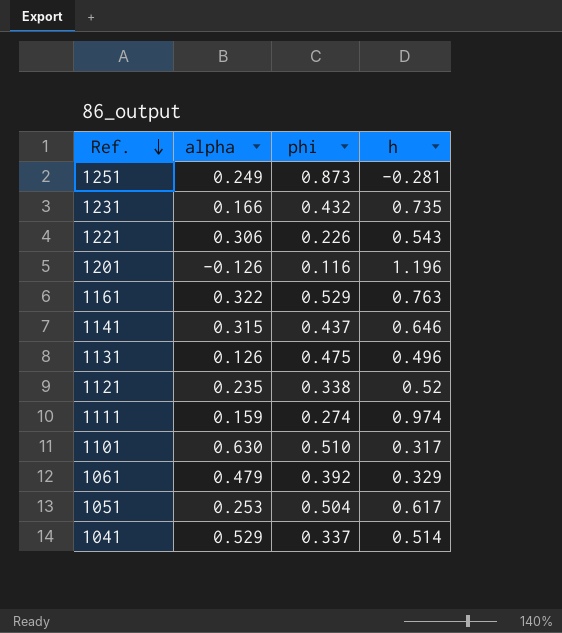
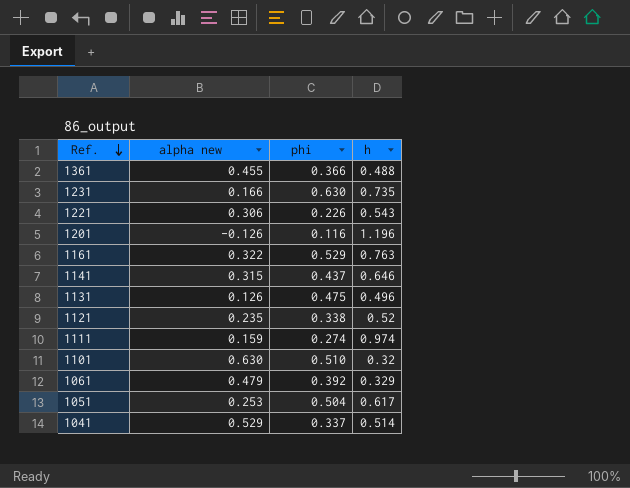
column name: alpha -> alpha new
row 1251: 0.249 | 0.873 | -0.281 -> none
row 1361: none -> 0.455 | 0.366 | 0.488
1231 | phi: 0.432 -> 0.630
1101 | h: 0.317 -> 0.32

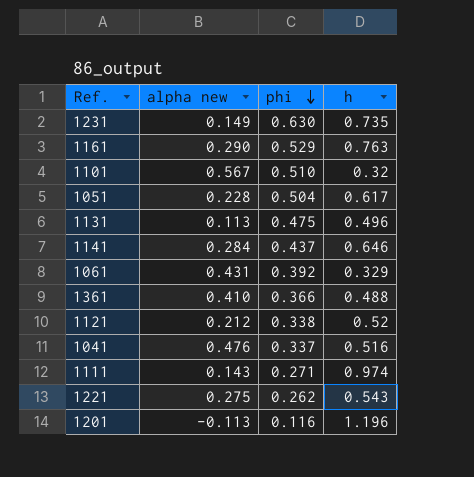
row order: Ref. descending -> phi descending
1231 | alpha new: 0.166 -> 0.149
1161 | alpha new: 0.322 -> 0.290
1101 | alpha new: 0.630 -> 0.567
1051 | alpha new: 0.253 -> 0.228
1131 | alpha new: 0.126 -> 0.113
1141 | alpha new: 0.315 -> 0.284
1061 | alpha new: 0.479 -> 0.431
1361 | alpha new: 0.455 -> 0.410
1121 | alpha new: 0.235 -> 0.212
1041 | alpha new: 0.529 -> 0.476
1041 | h: 0.514 -> 0.516
1111 | alpha new: 0.159 -> 0.143
1111 | phi: 0.274 -> 0.271
1221 | alpha new: 0.306 -> 0.275
1221 | phi: 0.226 -> 0.262
1201 | alpha new: -0.126 -> -0.113

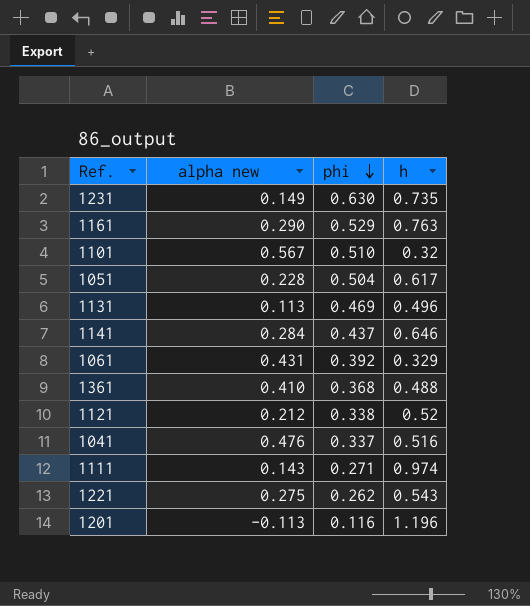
1131 | phi: 0.475 -> 0.469
1361 | phi: 0.366 -> 0.368

